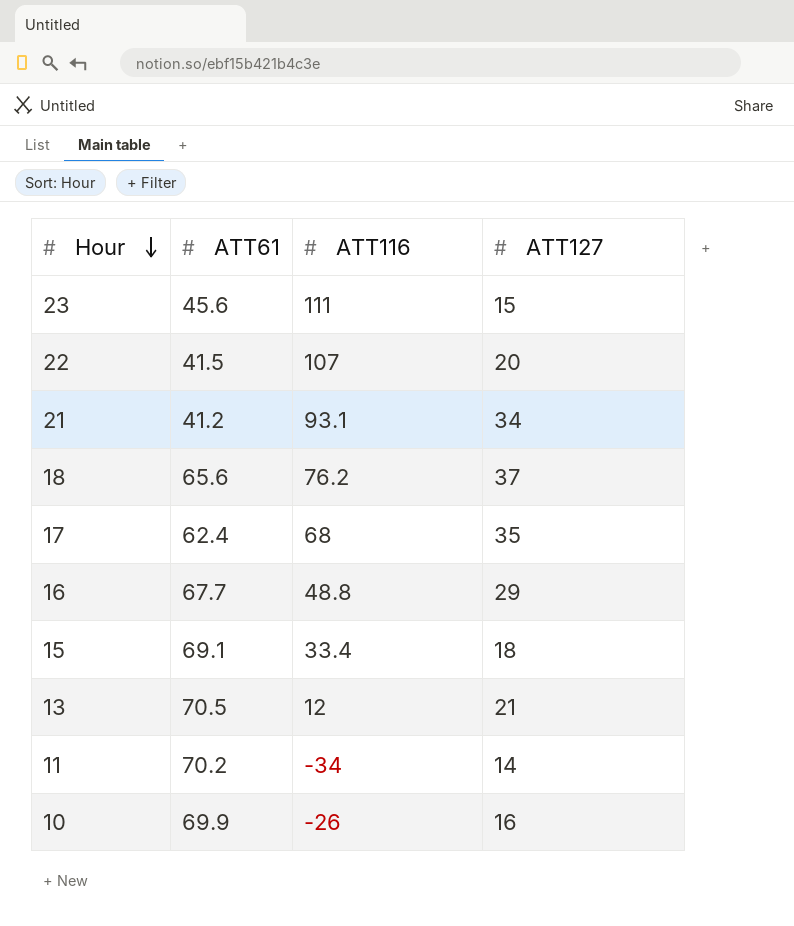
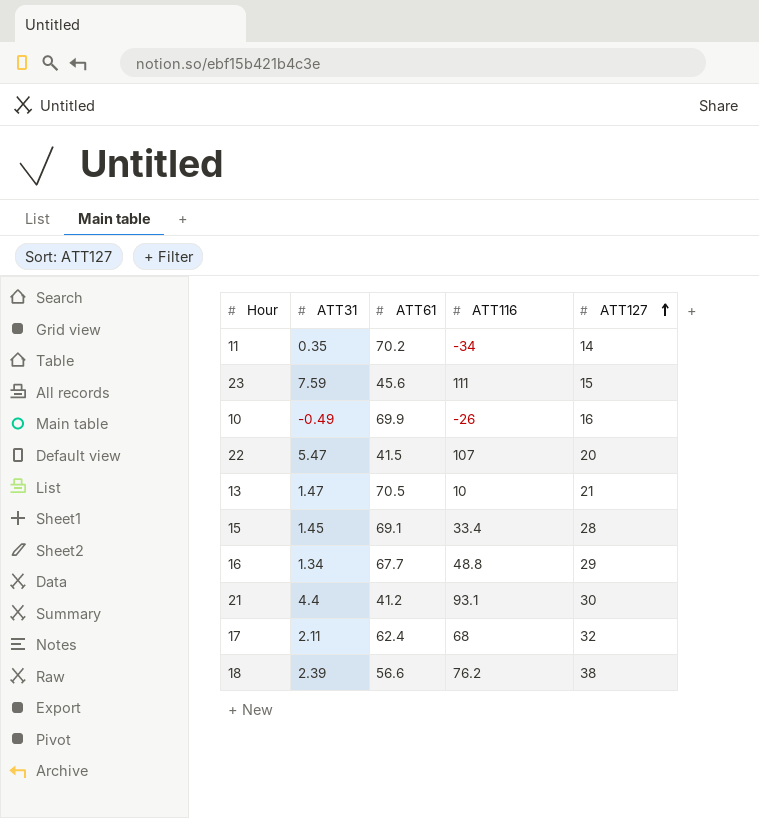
row order: Hour descending -> ATT127 ascending
column ATT31 | position: none -> 2
13 | ATT116: 12 -> 10
15 | ATT127: 18 -> 28
21 | ATT127: 34 -> 30
17 | ATT127: 35 -> 32
18 | ATT61: 65.6 -> 56.6
18 | ATT127: 37 -> 38

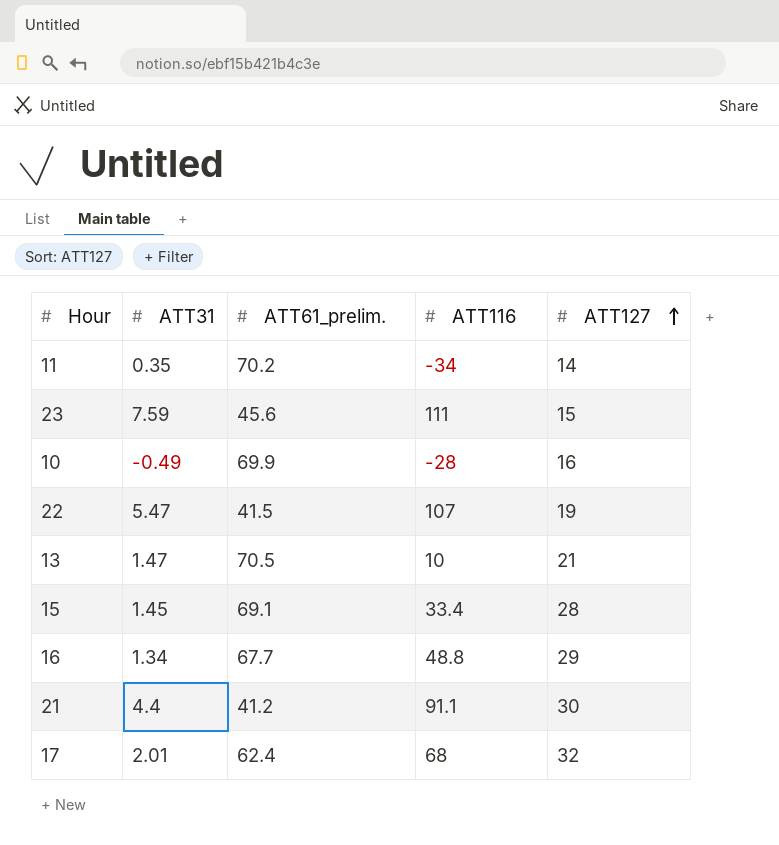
column name: ATT61 -> ATT61_prelim.
row 18: 2.39 | 56.6 | 76.2 | 38 -> none
10 | ATT116: -26 -> -28
22 | ATT127: 20 -> 19
21 | ATT116: 93.1 -> 91.1
17 | ATT31: 2.11 -> 2.01

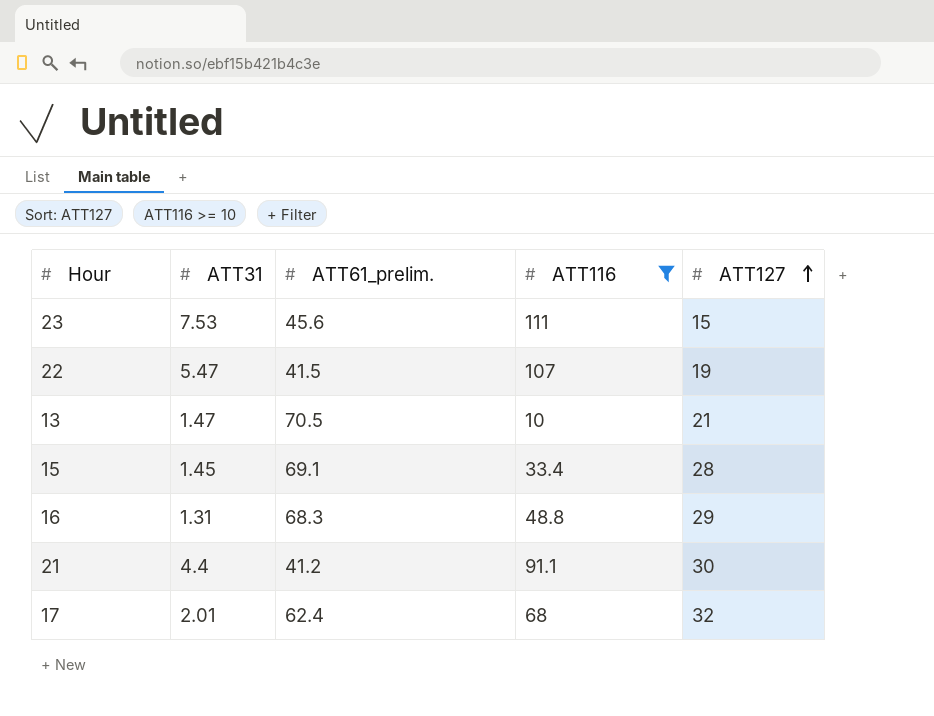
filter: none -> ATT116 >= 10
23 | ATT31: 7.59 -> 7.53
16 | ATT31: 1.34 -> 1.31
16 | ATT61_prelim.: 67.7 -> 68.3

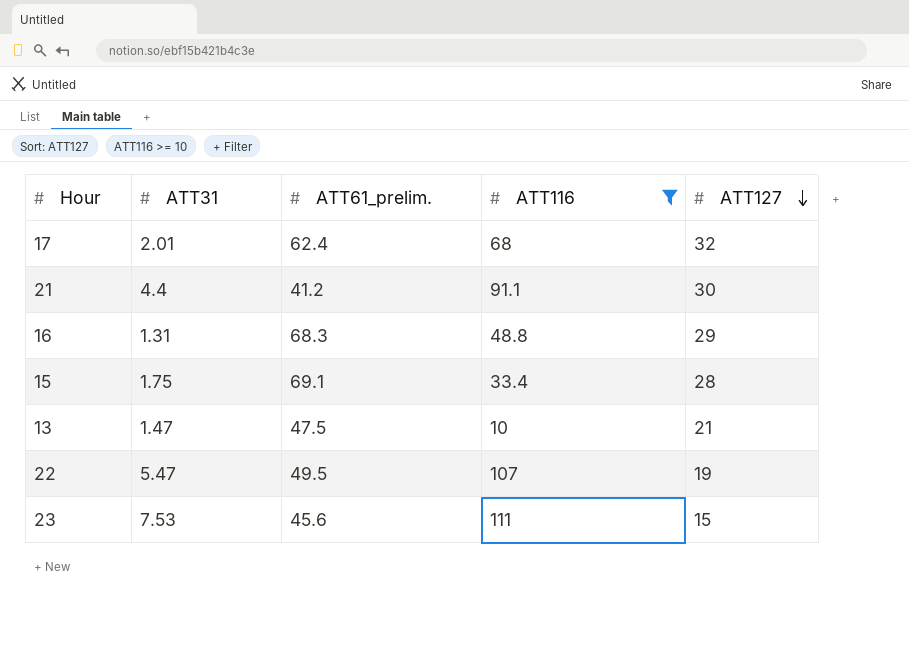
row order: ATT127 ascending -> ATT127 descending
15 | ATT31: 1.45 -> 1.75
13 | ATT61_prelim.: 70.5 -> 47.5
22 | ATT61_prelim.: 41.5 -> 49.5

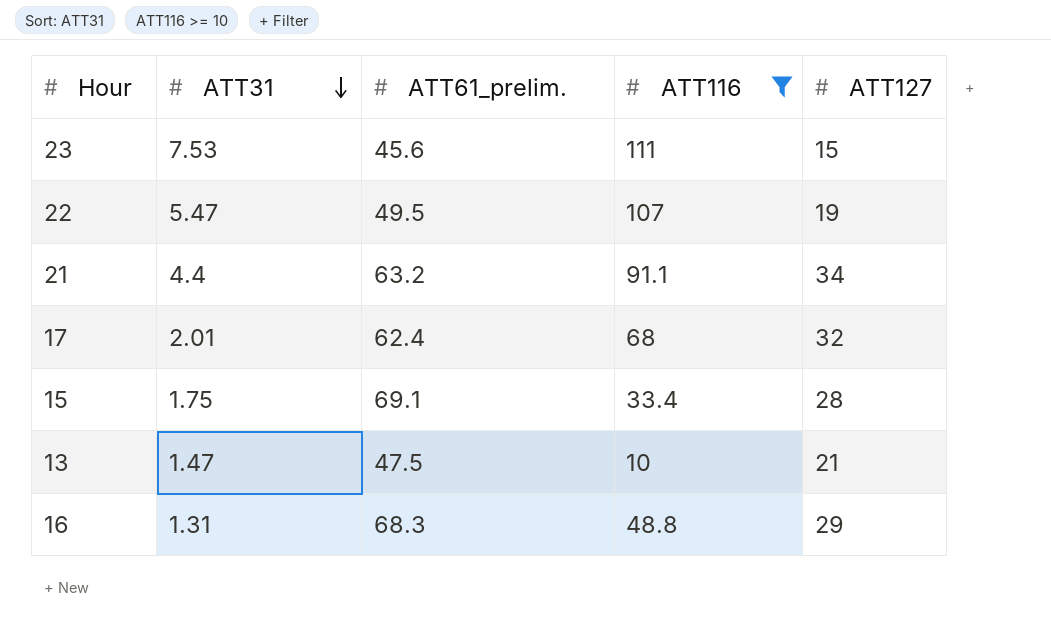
row order: ATT127 descending -> ATT31 descending
21 | ATT61_prelim.: 41.2 -> 63.2
21 | ATT127: 30 -> 34

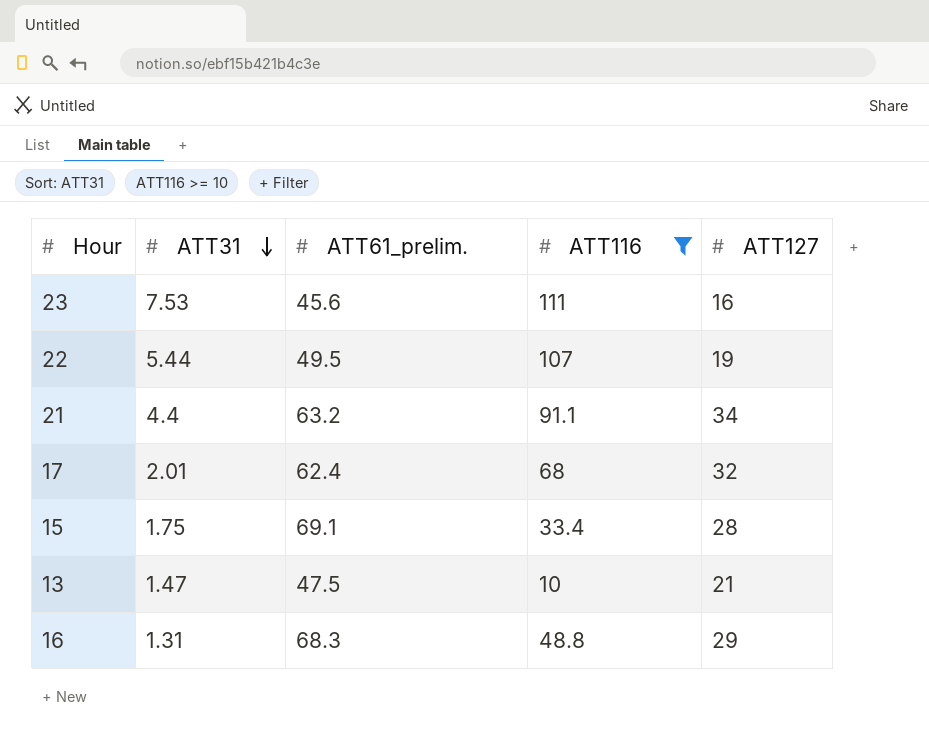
23 | ATT127: 15 -> 16
22 | ATT31: 5.47 -> 5.44

